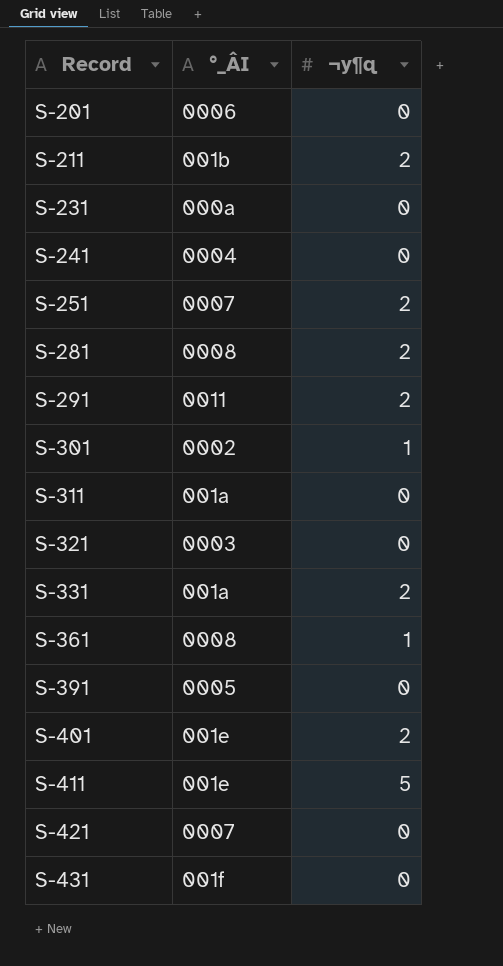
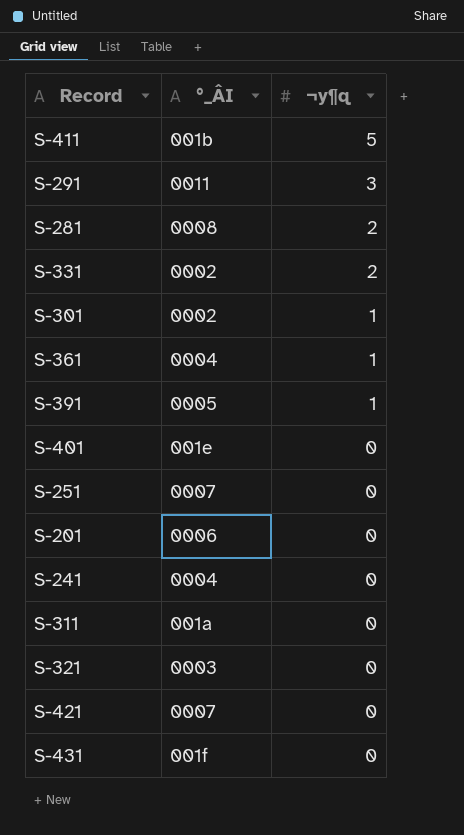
row order: Record ascending -> ¬y¶q descending
row S-211: 001b | 2 -> none
row S-231: 000a | 0 -> none
S-411 | °_ÂI: 001e -> 001b
S-291 | ¬y¶q: 2 -> 3
S-331 | °_ÂI: 001a -> 0002
S-361 | °_ÂI: 0008 -> 0004
S-391 | ¬y¶q: 0 -> 1
S-401 | ¬y¶q: 2 -> 0
S-251 | ¬y¶q: 2 -> 0

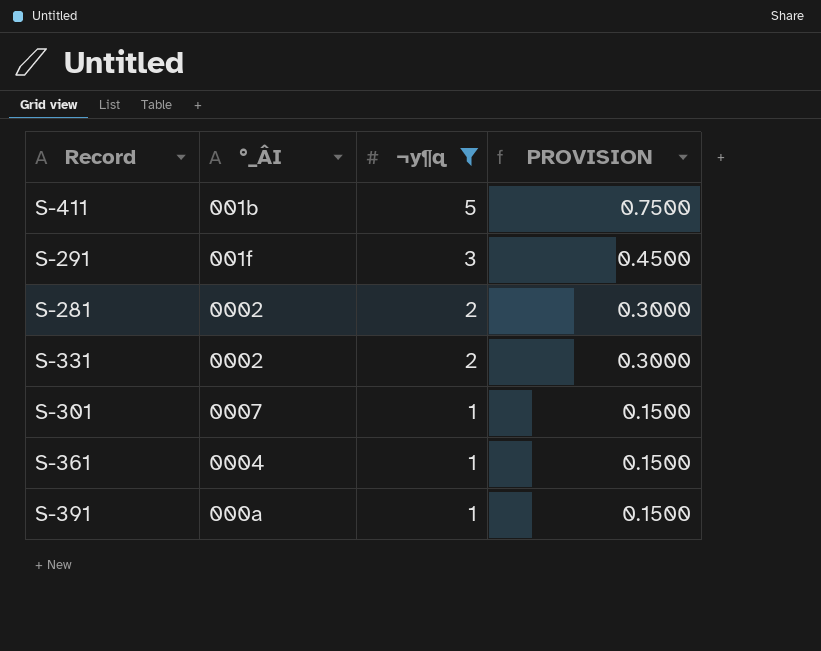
filter: none -> ¬y¶q != 0
column PROVISION | formula: none -> [¬y¶q] * 0.15
S-291 | °_ÂI: 0011 -> 001f
S-281 | °_ÂI: 0008 -> 0002
S-301 | °_ÂI: 0002 -> 0007
S-391 | °_ÂI: 0005 -> 000a

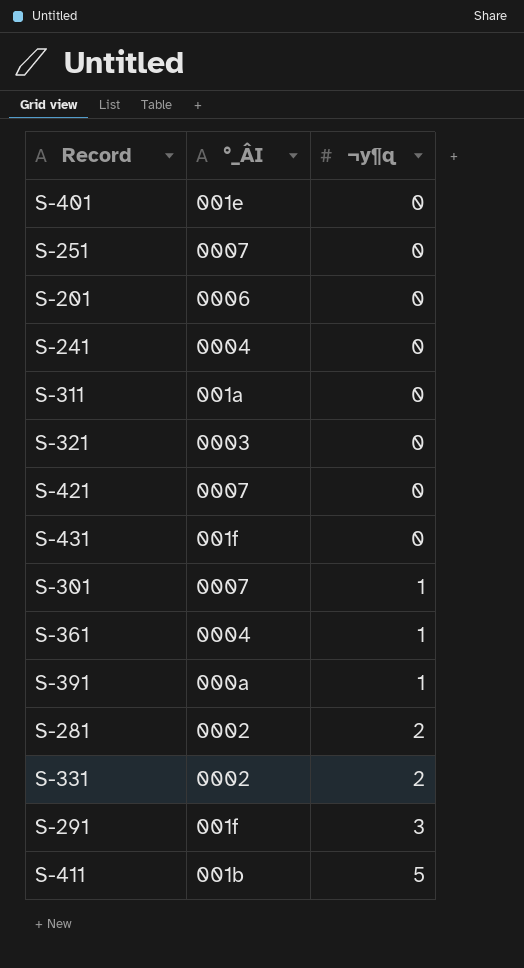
filter: ¬y¶q != 0 -> none
row order: ¬y¶q descending -> ¬y¶q ascending
column PROVISION | formula: [¬y¶q] * 0.15 -> none

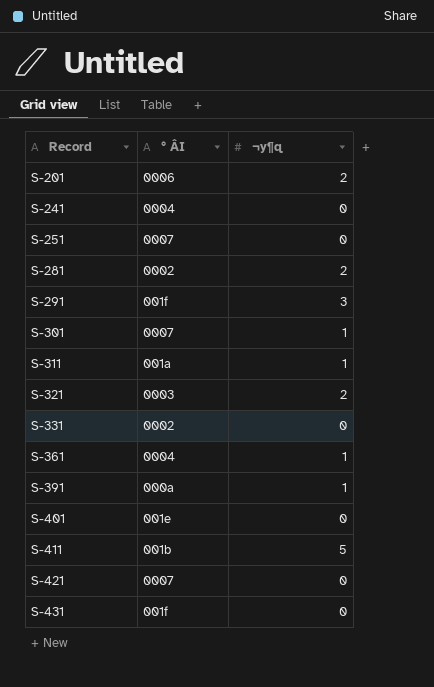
row order: ¬y¶q ascending -> Record ascending
column name: °_ÂI -> ° ÂI
S-201 | ¬y¶q: 0 -> 2
S-311 | ¬y¶q: 0 -> 1
S-321 | ¬y¶q: 0 -> 2
S-331 | ¬y¶q: 2 -> 0

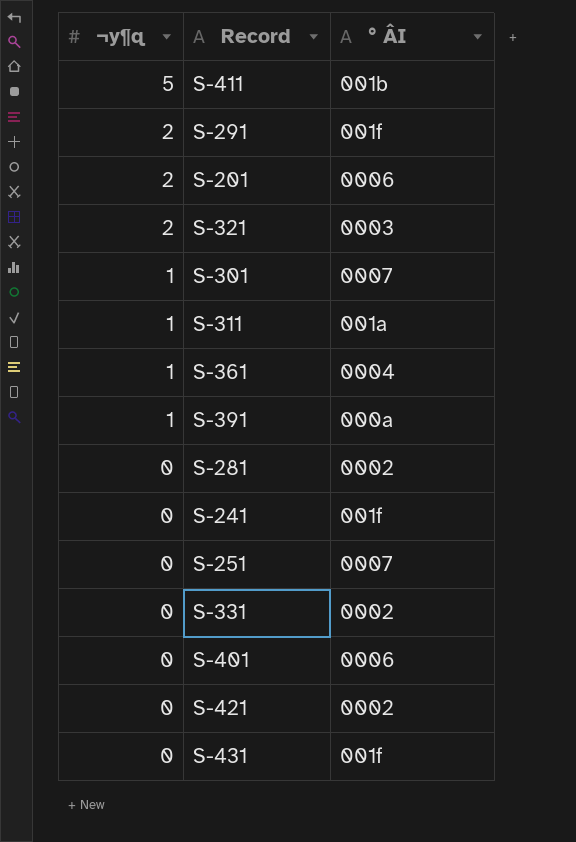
row order: Record ascending -> ¬y¶q descending
column ¬y¶q | position: 3 -> 1
S-291 | ¬y¶q: 3 -> 2
S-281 | ¬y¶q: 2 -> 0
S-241 | ° ÂI: 0004 -> 001f
S-401 | ° ÂI: 001e -> 0006
S-421 | ° ÂI: 0007 -> 0002

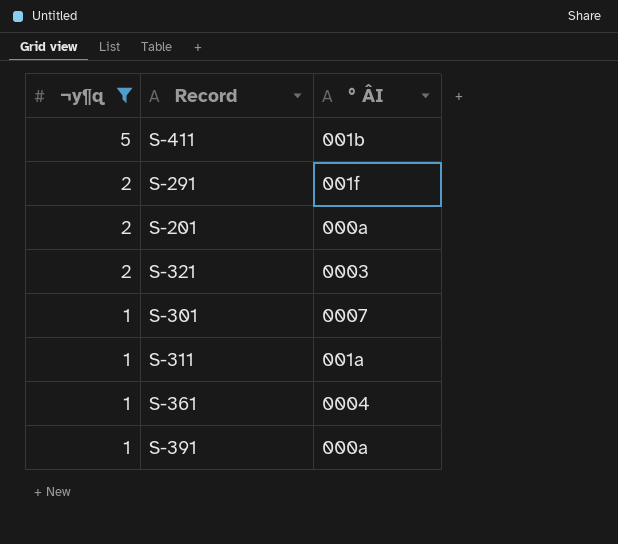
filter: none -> ¬y¶q != 0
S-201 | ° ÂI: 0006 -> 000a

